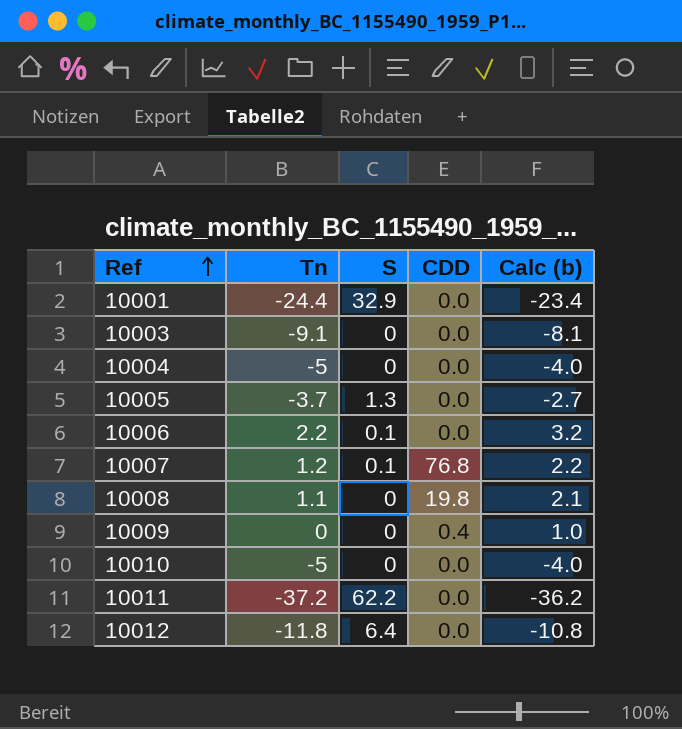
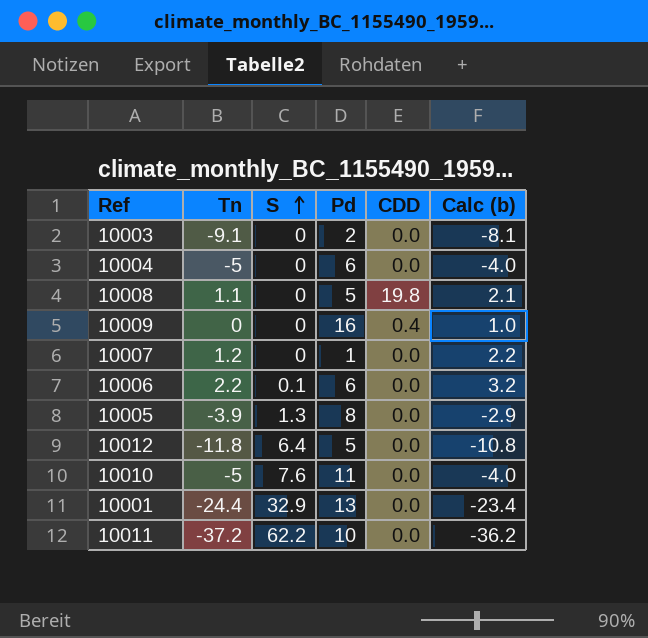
row order: Ref ascending -> S ascending
column Pd | position: none -> 4
10007 | S: 0.1 -> 0
10007 | CDD: 76.8 -> 0.0
10005 | Tn: -3.7 -> -3.9
10005 | Calc (b): -2.7 -> -2.9
10010 | S: 0 -> 7.6

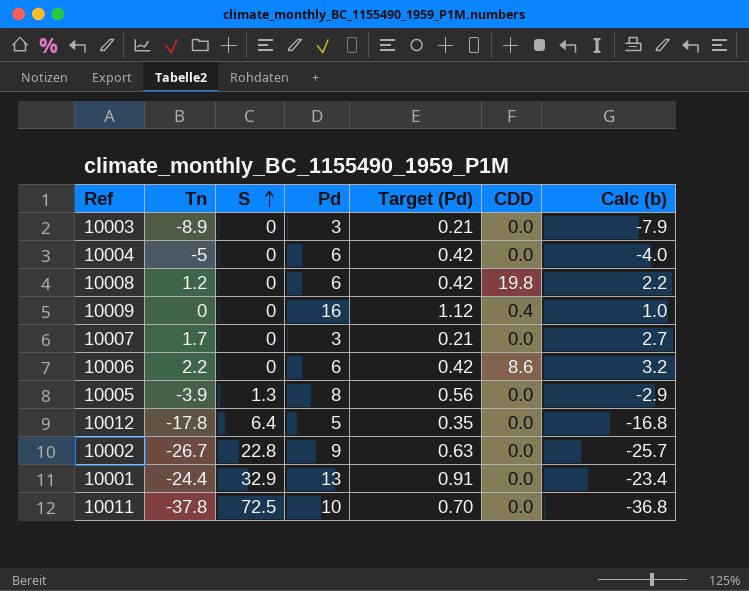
column Target (Pd) | formula: none -> [Pd] * 0.07
row 10010: -5 | 7.6 | 11 | 0.0 | -4.0 -> none
10003 | Tn: -9.1 -> -8.9
10003 | Pd: 2 -> 3
10003 | Calc (b): -8.1 -> -7.9
10008 | Tn: 1.1 -> 1.2
10008 | Pd: 5 -> 6
10008 | Calc (b): 2.1 -> 2.2
10007 | Tn: 1.2 -> 1.7
10007 | Pd: 1 -> 3
10007 | Calc (b): 2.2 -> 2.7
10006 | S: 0.1 -> 0
10006 | CDD: 0.0 -> 8.6
10012 | Tn: -11.8 -> -17.8
10012 | Calc (b): -10.8 -> -16.8
row 10002: none -> -26.7 | 22.8 | 9 | 0.63 | 0.0 | -25.7
10011 | Tn: -37.2 -> -37.8
10011 | S: 62.2 -> 72.5
10011 | Calc (b): -36.2 -> -36.8

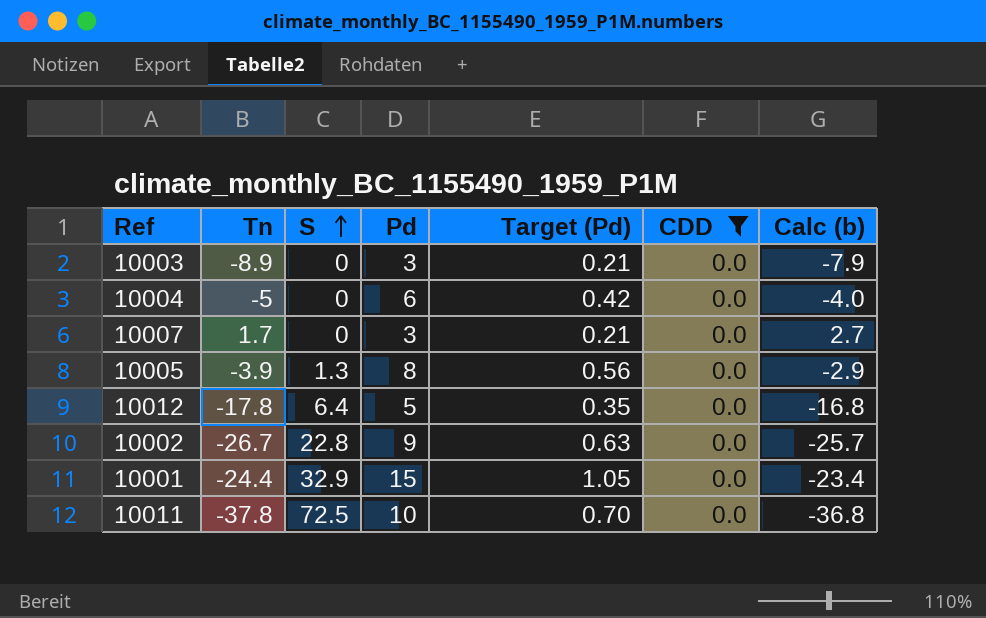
filter: none -> CDD = 0.0
10001 | Pd: 13 -> 15
10001 | Target (Pd): 0.91 -> 1.05

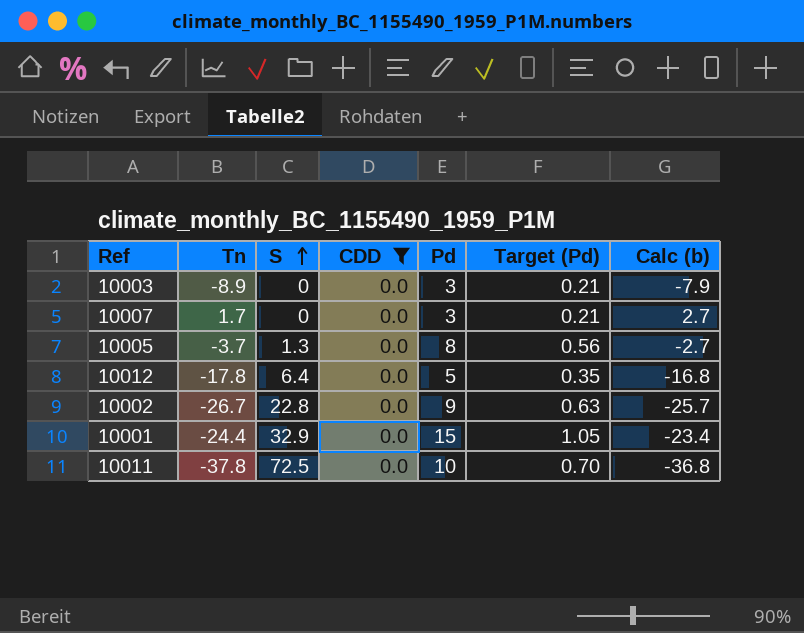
column CDD | position: 6 -> 4
row 10004: -5 | 0 | 6 | 0.42 | 0.0 | -4.0 -> none
10005 | Tn: -3.9 -> -3.7
10005 | Calc (b): -2.9 -> -2.7

